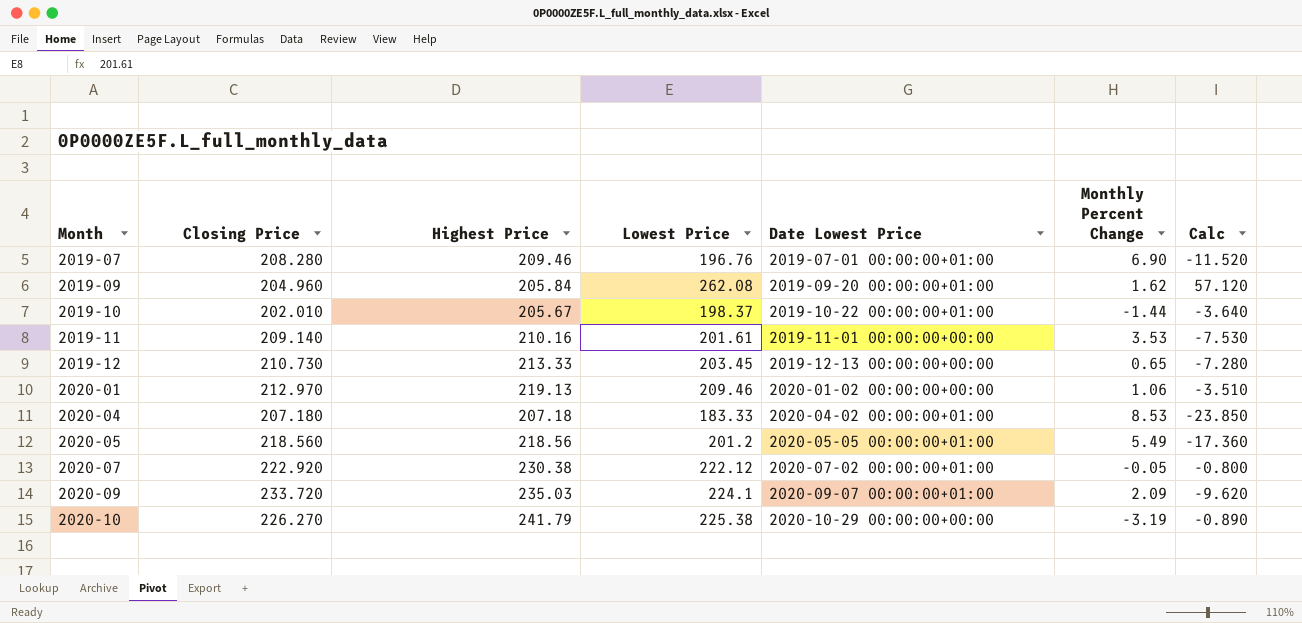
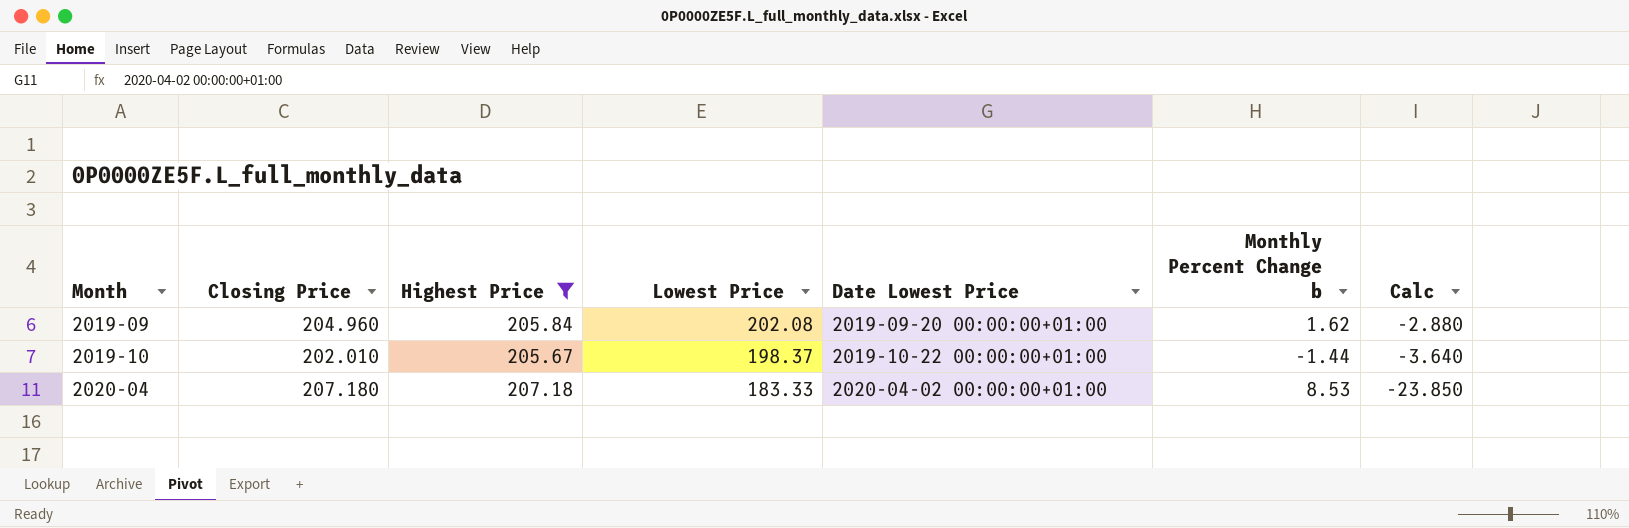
filter: none -> Highest Price <= 207.18
column name: Monthly Percent Change -> Monthly Percent Change b
2019-09 | Lowest Price: 262.08 -> 202.08
2019-09 | Calc: 57.120 -> -2.880

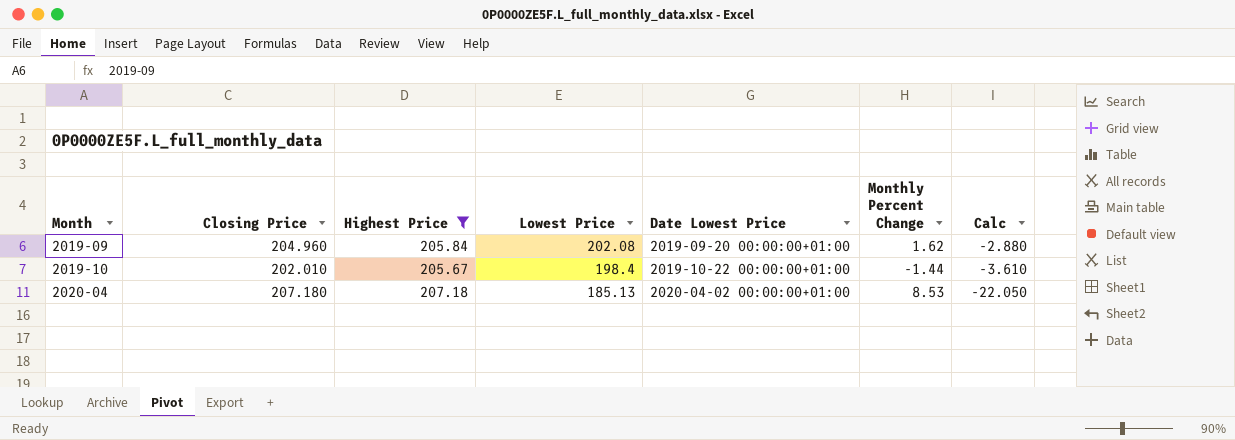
column name: Monthly Percent Change b -> Monthly Percent Change
2019-10 | Lowest Price: 198.37 -> 198.4
2019-10 | Calc: -3.640 -> -3.610
2020-04 | Lowest Price: 183.33 -> 185.13
2020-04 | Calc: -23.850 -> -22.050

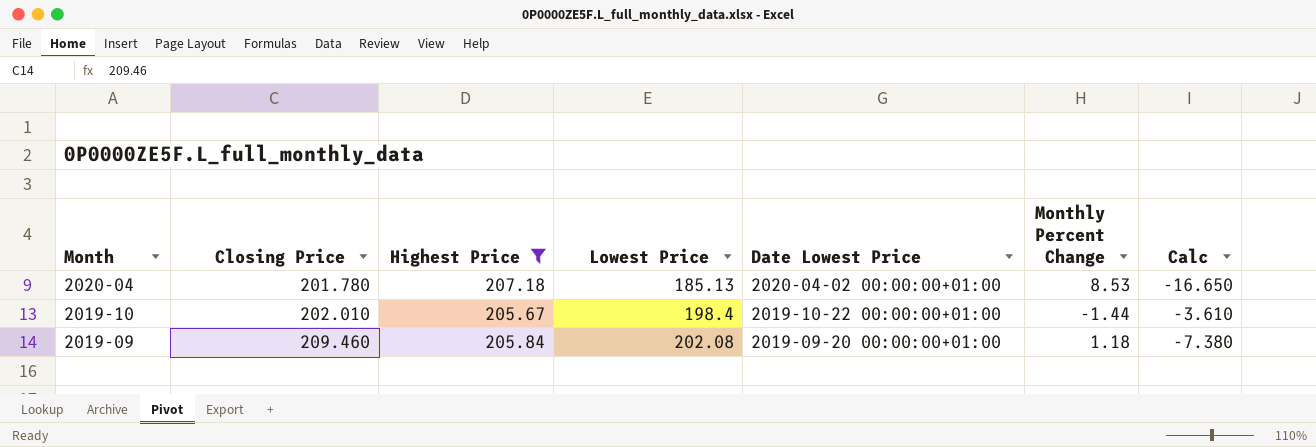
row order: Month ascending -> Month descending
2020-04 | Closing Price: 207.180 -> 201.780
2020-04 | Calc: -22.050 -> -16.650
2019-09 | Closing Price: 204.960 -> 209.460
2019-09 | Monthly Percent Change: 1.62 -> 1.18
2019-09 | Calc: -2.880 -> -7.380

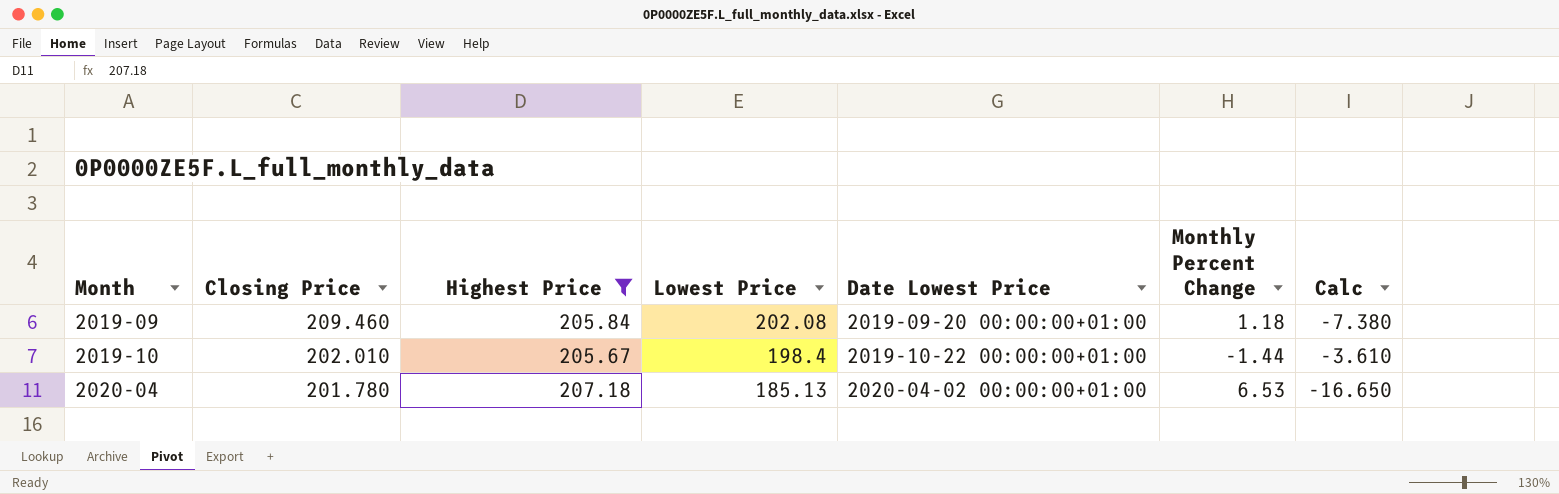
row order: Month descending -> Month ascending
2020-04 | Monthly Percent Change: 8.53 -> 6.53

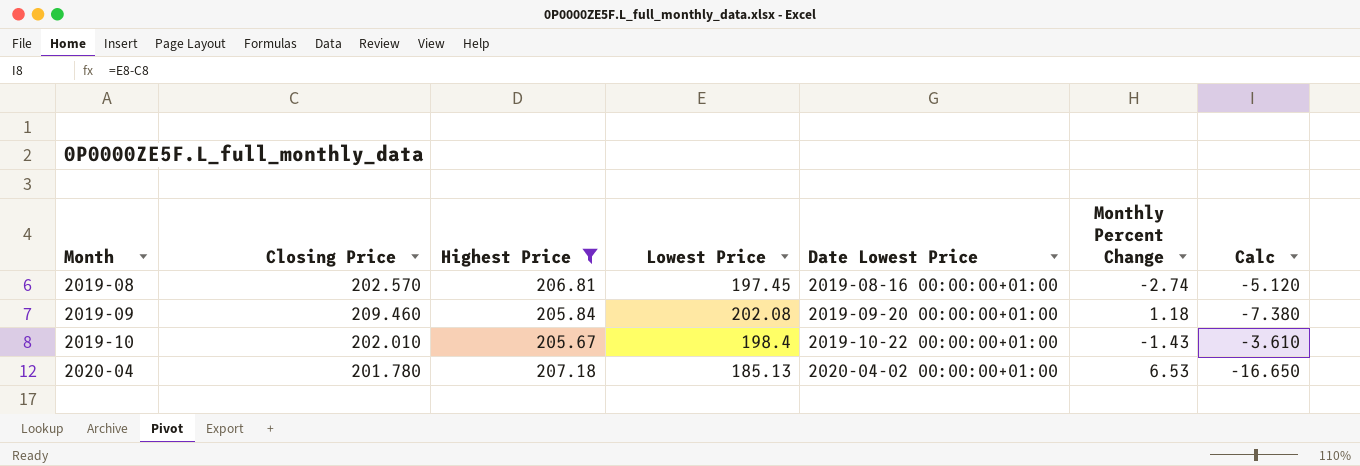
row 2019-08: none -> 202.570 | 206.81 | 197.45 | 2019-08-16 00:00:00+01:00 | -2.74 | -5.120
2019-10 | Monthly Percent Change: -1.44 -> -1.43

